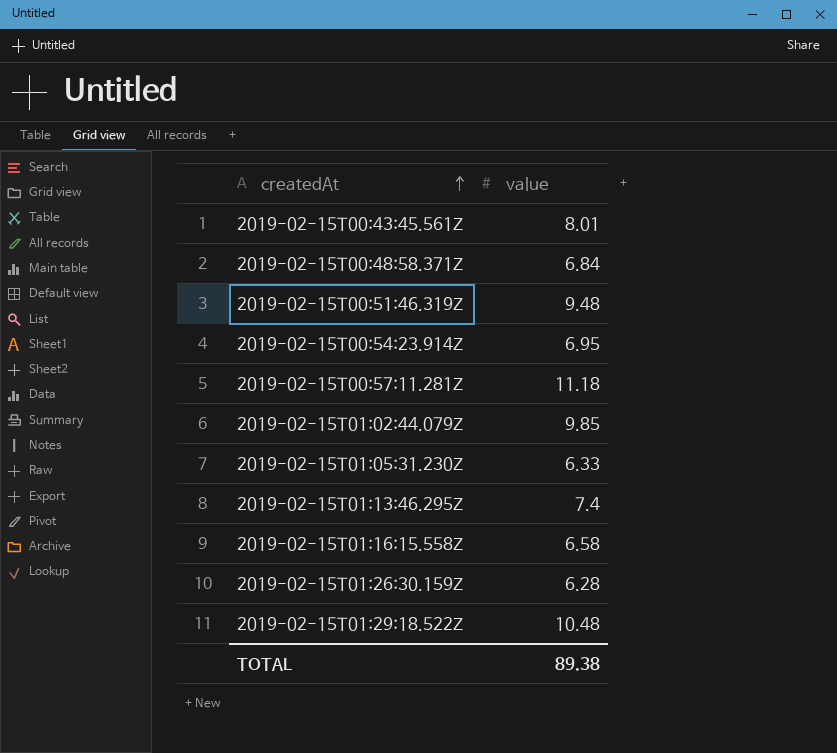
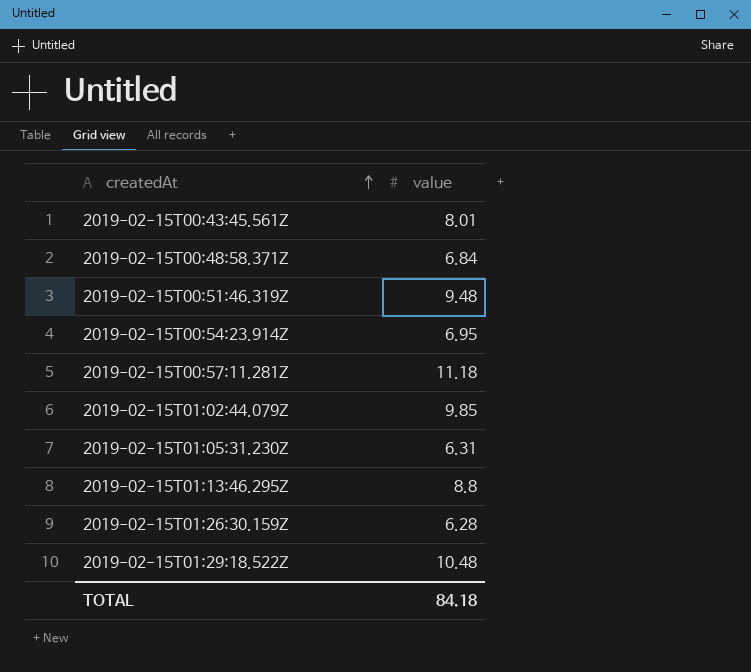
row 2019-02-15T01:16:15.558Z: 6.58 -> none
2019-02-15T01:05:31.230Z | value: 6.33 -> 6.31
2019-02-15T01:13:46.295Z | value: 7.4 -> 8.8
TOTAL | value: 89.38 -> 84.18

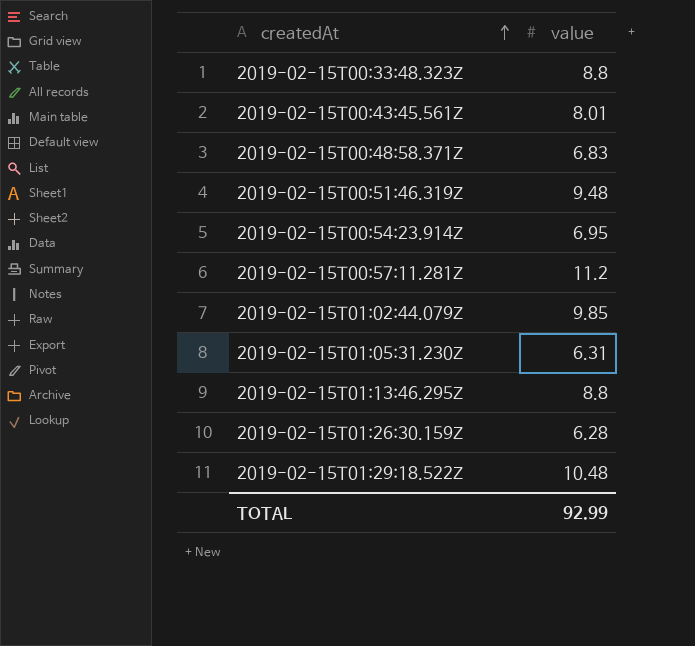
row 2019-02-15T00:33:48.323Z: none -> 8.8
2019-02-15T00:48:58.371Z | value: 6.84 -> 6.83
2019-02-15T00:57:11.281Z | value: 11.18 -> 11.2
TOTAL | value: 84.18 -> 92.99

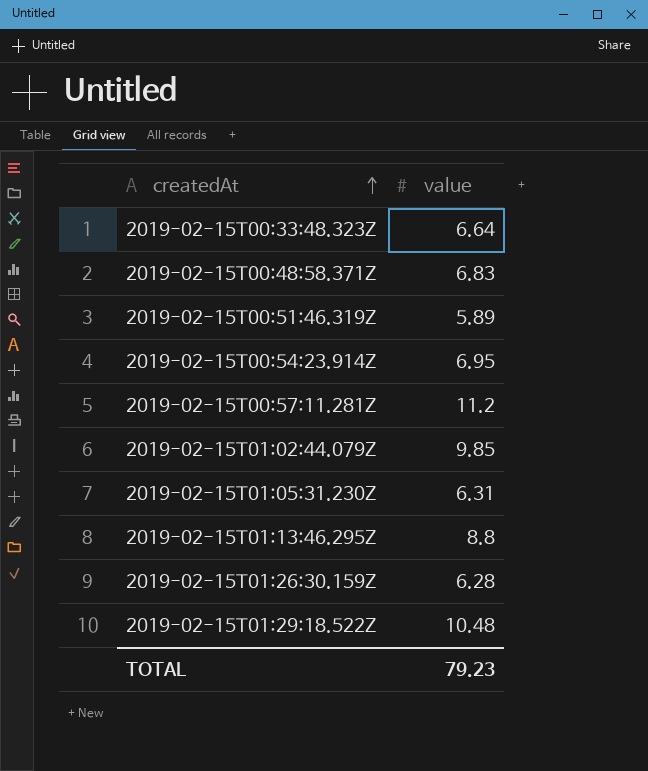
row 2019-02-15T00:43:45.561Z: 8.01 -> none
2019-02-15T00:33:48.323Z | value: 8.8 -> 6.64
2019-02-15T00:51:46.319Z | value: 9.48 -> 5.89
TOTAL | value: 92.99 -> 79.23

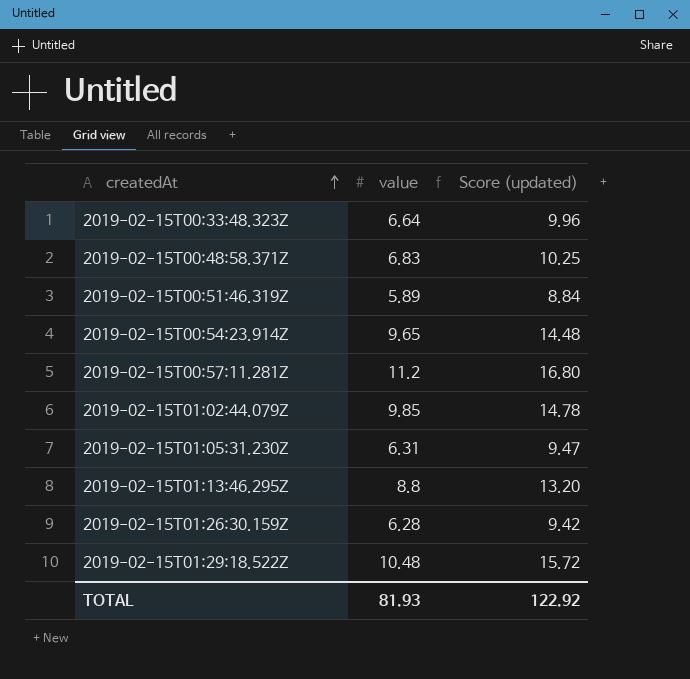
column Score (updated) | formula: none -> [value] * 1.5
2019-02-15T00:54:23.914Z | value: 6.95 -> 9.65
TOTAL | value: 79.23 -> 81.93

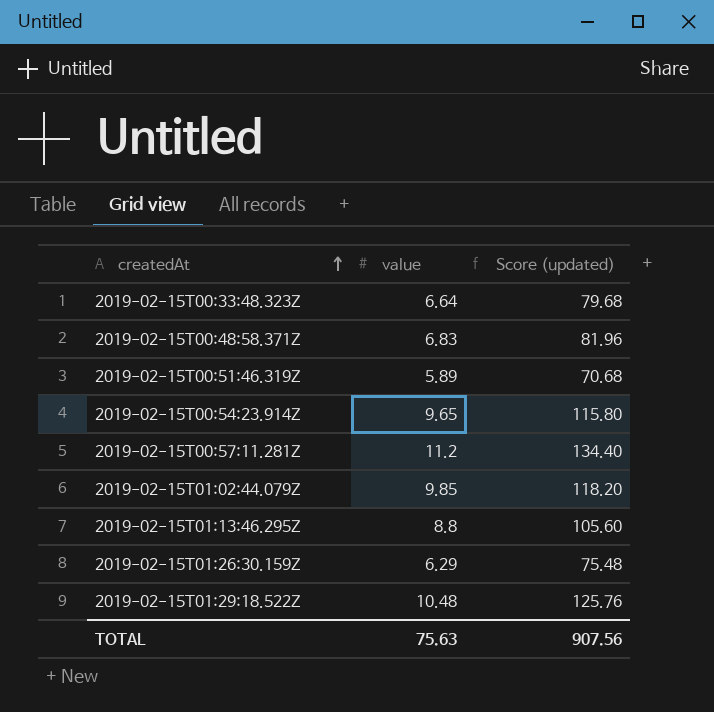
column Score (updated) | formula: [value] * 1.5 -> [value] * 12
row 2019-02-15T01:05:31.230Z: 6.31 | 9.47 -> none
2019-02-15T01:26:30.159Z | value: 6.28 -> 6.29
TOTAL | value: 81.93 -> 75.63
TOTAL | Score (updated): 122.92 -> 907.56

